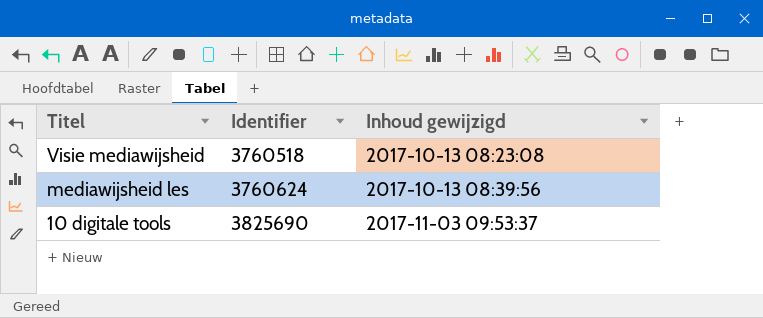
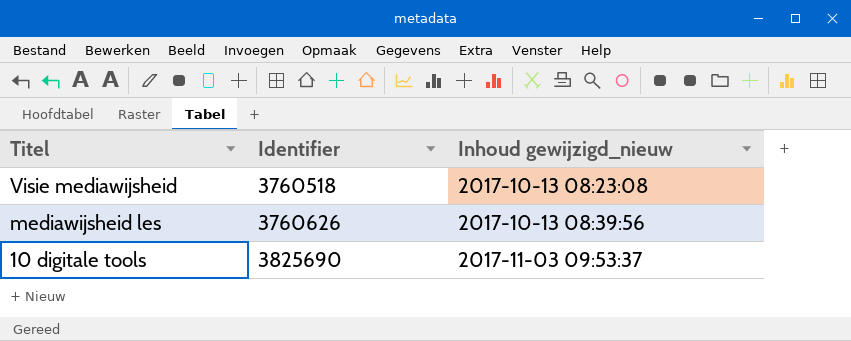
column name: Inhoud gewijzigd -> Inhoud gewijzigd_nieuw
mediawijsheid les | Identifier: 3760624 -> 3760626

